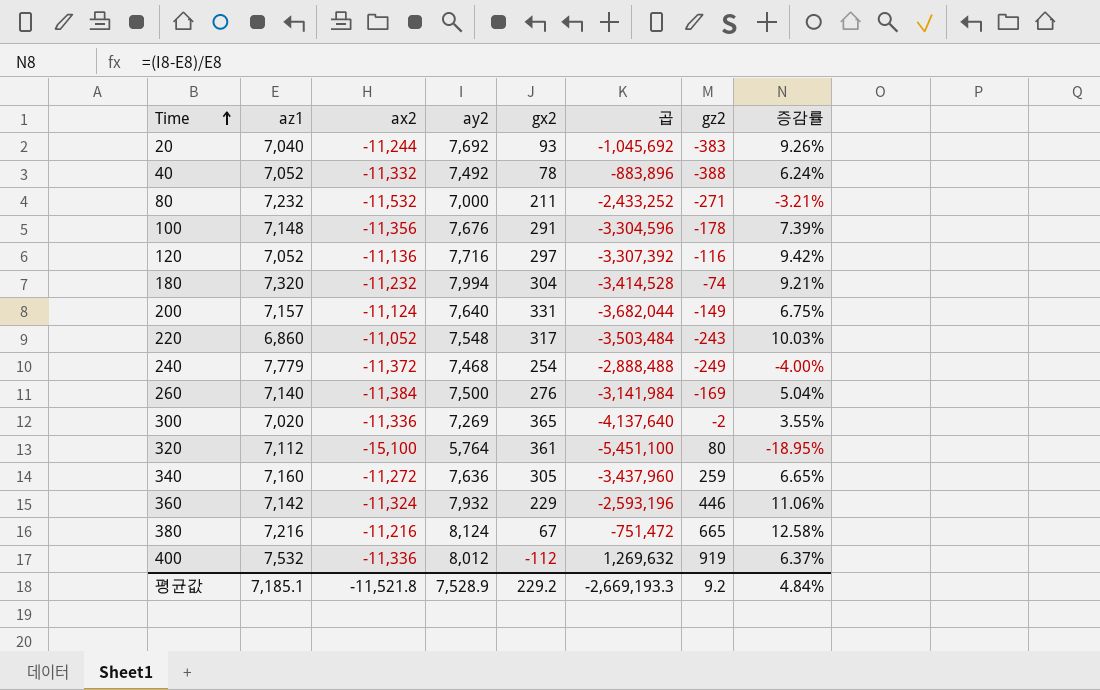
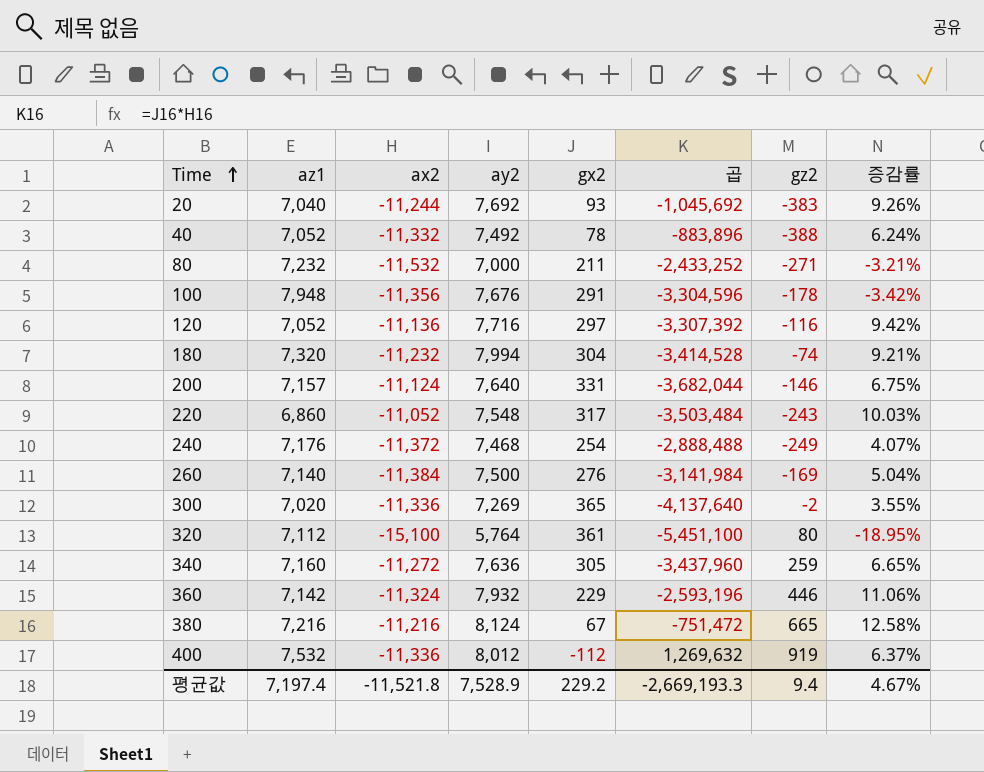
100 | az1: 7,148 -> 7,948
100 | 증감률: 7.39% -> -3.42%
200 | gz2: -149 -> -146
240 | az1: 7,779 -> 7,176
240 | 증감률: -4.00% -> 4.07%
평균값 | az1: 7,185.1 -> 7,197.4
평균값 | gz2: 9.2 -> 9.4
평균값 | 증감률: 4.84% -> 4.67%

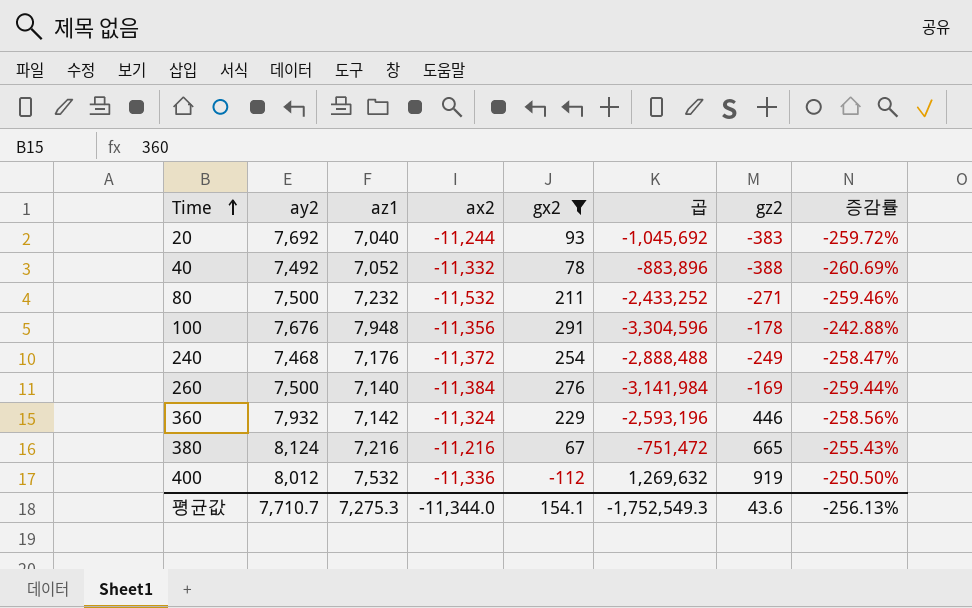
filter: none -> gx2 <= 291
column ay2 | position: 4 -> 2
column 증감률 | formula: ([ay2] - [az1]) / [az1] -> ([ax2] - [az1]) / [az1]
80 | ay2: 7,000 -> 7,500
평균값 | ay2: 7,528.9 -> 7,710.7
평균값 | az1: 7,197.4 -> 7,275.3
평균값 | ax2: -11,521.8 -> -11,344.0
평균값 | gx2: 229.2 -> 154.1
평균값 | 곱: -2,669,193.3 -> -1,752,549.3
평균값 | gz2: 9.4 -> 43.6
평균값 | 증감률: 4.67% -> -256.13%

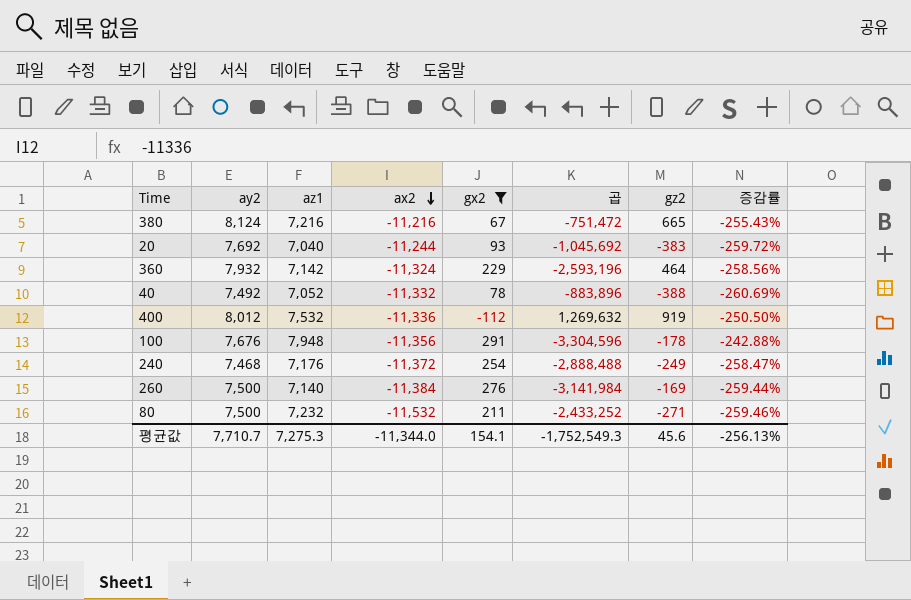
row order: Time ascending -> ax2 descending
360 | gz2: 446 -> 464
평균값 | gz2: 43.6 -> 45.6

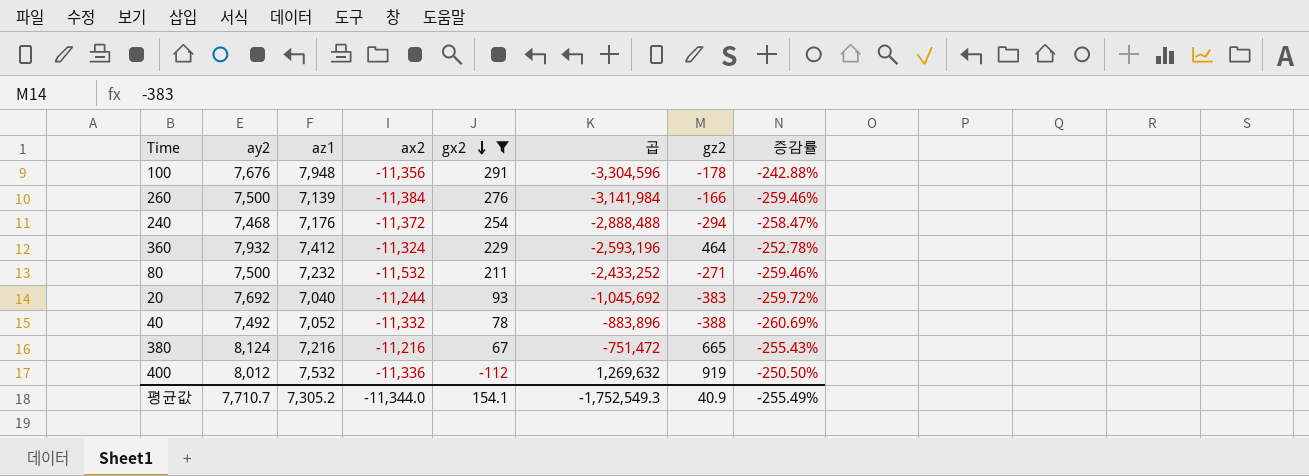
row order: ax2 descending -> gx2 descending
260 | az1: 7,140 -> 7,139
260 | gz2: -169 -> -166
260 | 증감률: -259.44% -> -259.46%
240 | gz2: -249 -> -294
360 | az1: 7,142 -> 7,412
360 | 증감률: -258.56% -> -252.78%
평균값 | az1: 7,275.3 -> 7,305.2
평균값 | gz2: 45.6 -> 40.9
평균값 | 증감률: -256.13% -> -255.49%

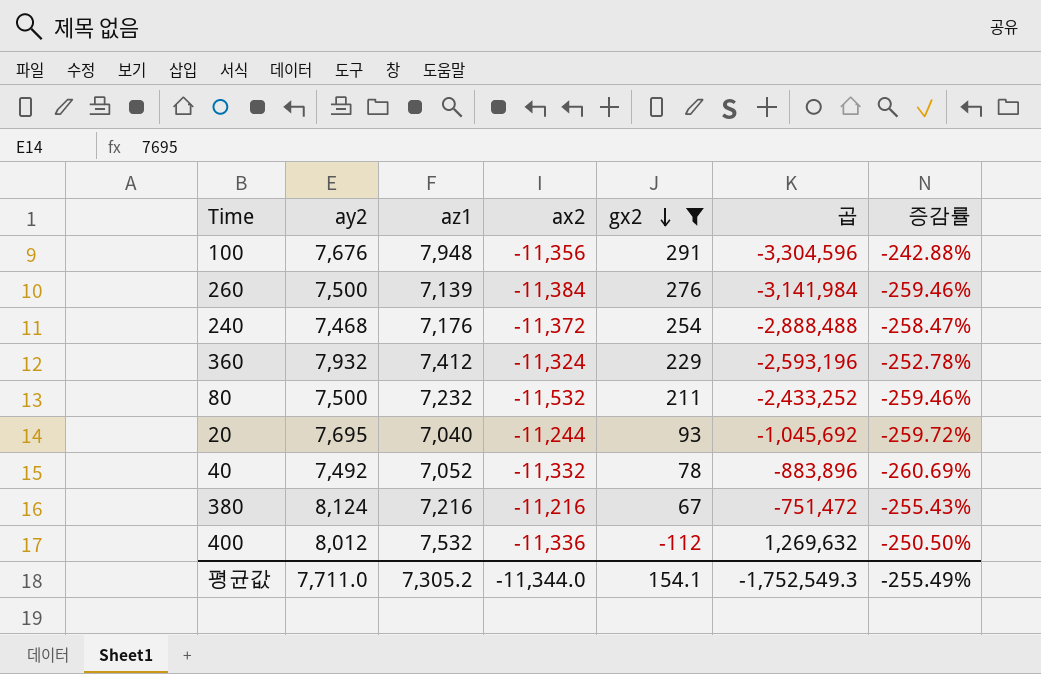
column gz2 | position: 7 -> none
20 | ay2: 7,692 -> 7,695
평균값 | ay2: 7,710.7 -> 7,711.0

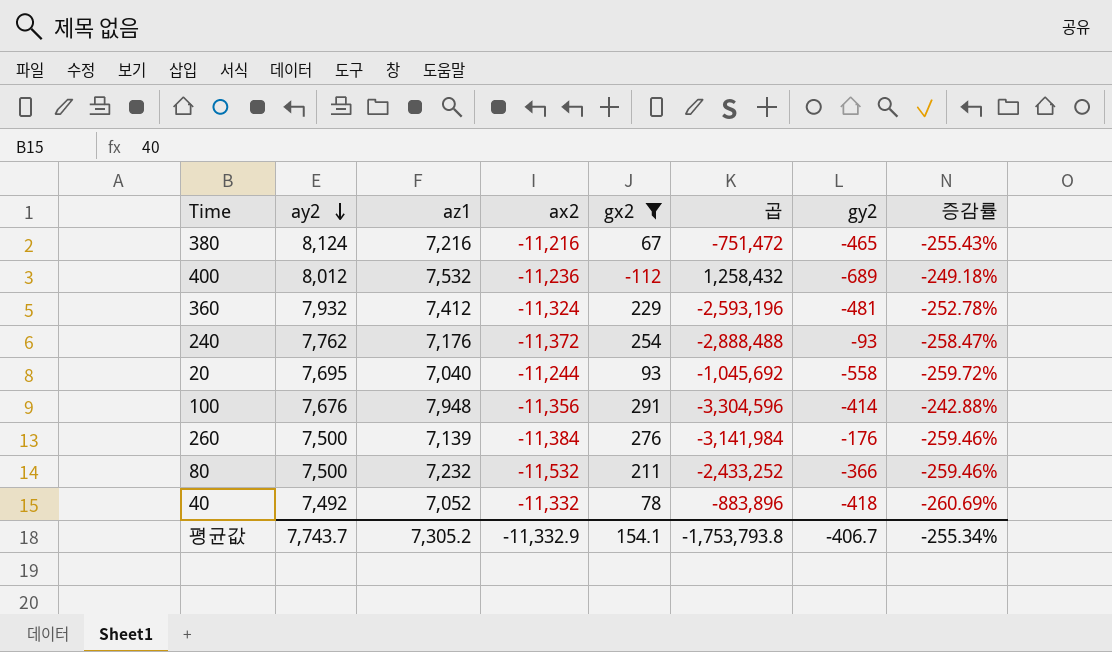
row order: gx2 descending -> ay2 descending
column gy2 | position: none -> 7
400 | ax2: -11,336 -> -11,236
400 | 곱: 1,269,632 -> 1,258,432
400 | 증감률: -250.50% -> -249.18%
240 | ay2: 7,468 -> 7,762
평균값 | ay2: 7,711.0 -> 7,743.7
평균값 | ax2: -11,344.0 -> -11,332.9
평균값 | 곱: -1,752,549.3 -> -1,753,793.8
평균값 | 증감률: -255.49% -> -255.34%

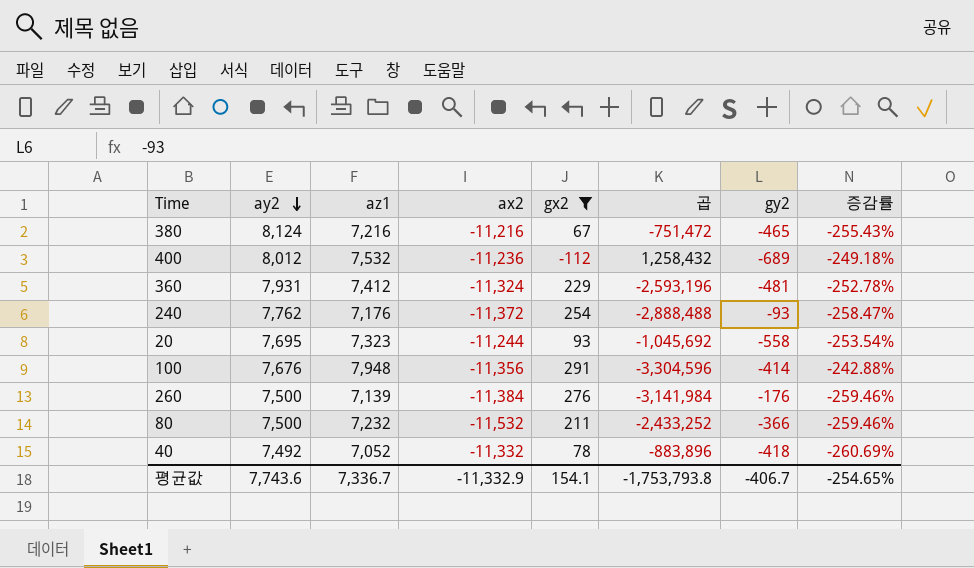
360 | ay2: 7,932 -> 7,931
20 | az1: 7,040 -> 7,323
20 | 증감률: -259.72% -> -253.54%
평균값 | ay2: 7,743.7 -> 7,743.6
평균값 | az1: 7,305.2 -> 7,336.7
평균값 | 증감률: -255.34% -> -254.65%

